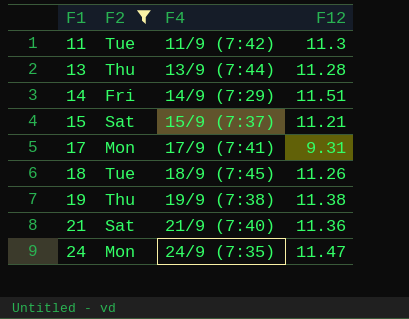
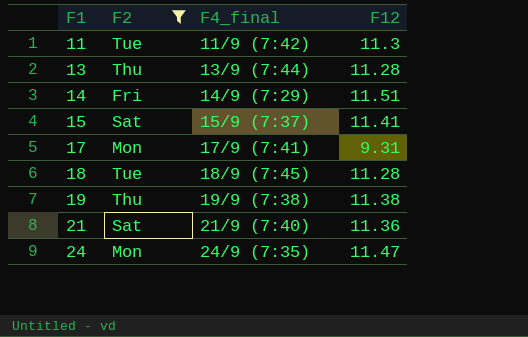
column name: F4 -> F4_final
15 | F12: 11.21 -> 11.41
18 | F12: 11.26 -> 11.28

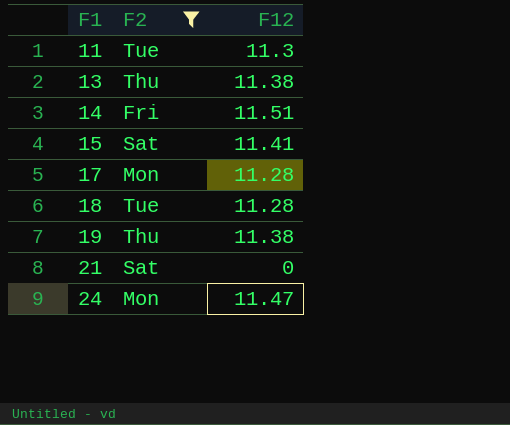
column F4_final | position: 3 -> none
13 | F12: 11.28 -> 11.38
17 | F12: 9.31 -> 11.28
21 | F12: 11.36 -> 0

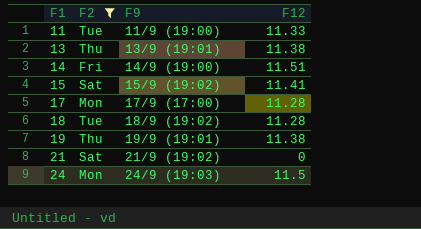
column F9 | position: none -> 3
11 | F12: 11.3 -> 11.33
24 | F12: 11.47 -> 11.5

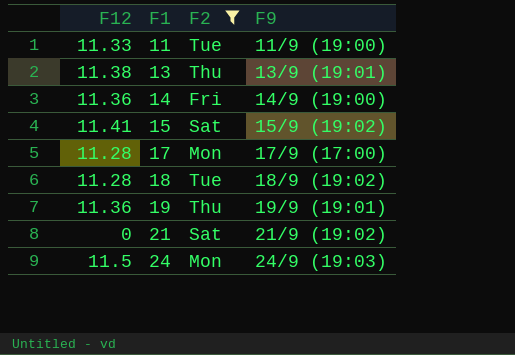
column F12 | position: 4 -> 1
14 | F12: 11.51 -> 11.36
19 | F12: 11.38 -> 11.36

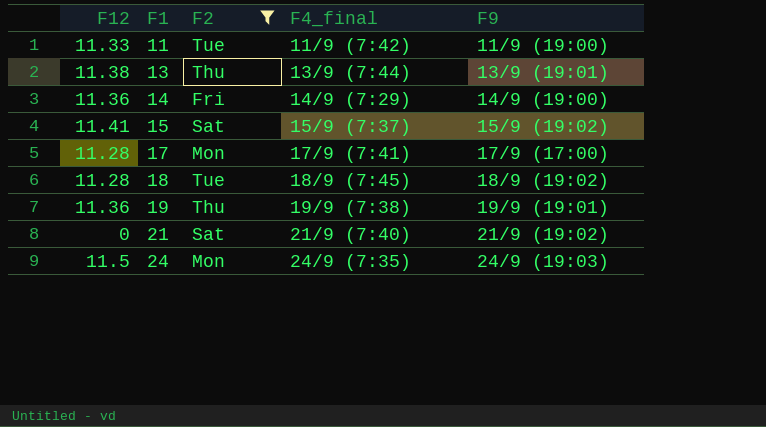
column F4_final | position: none -> 4

